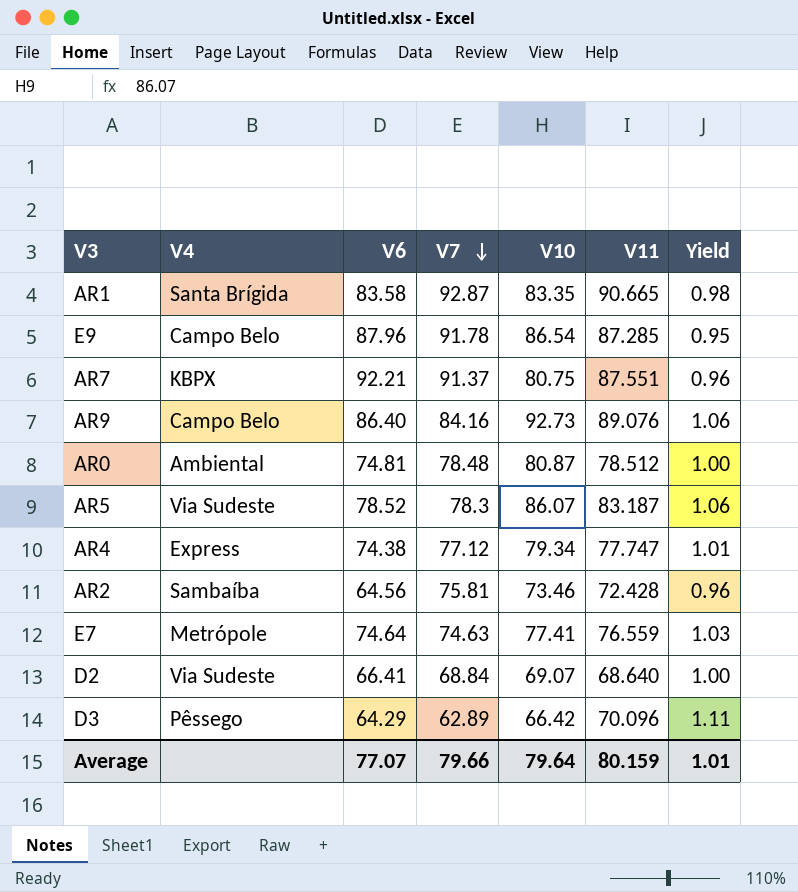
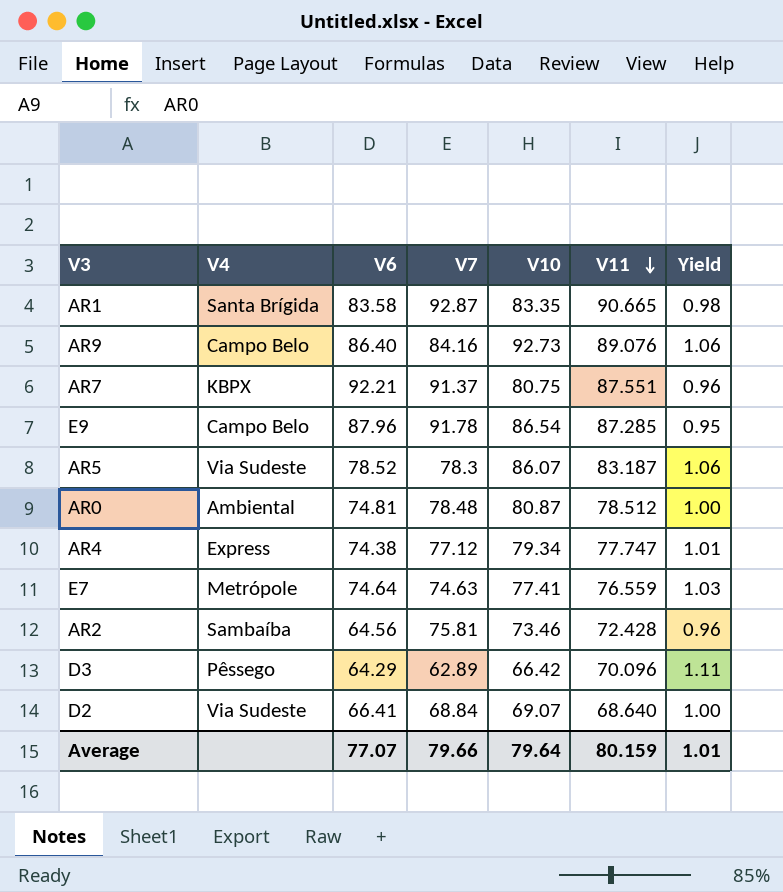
row order: V7 descending -> V11 descending

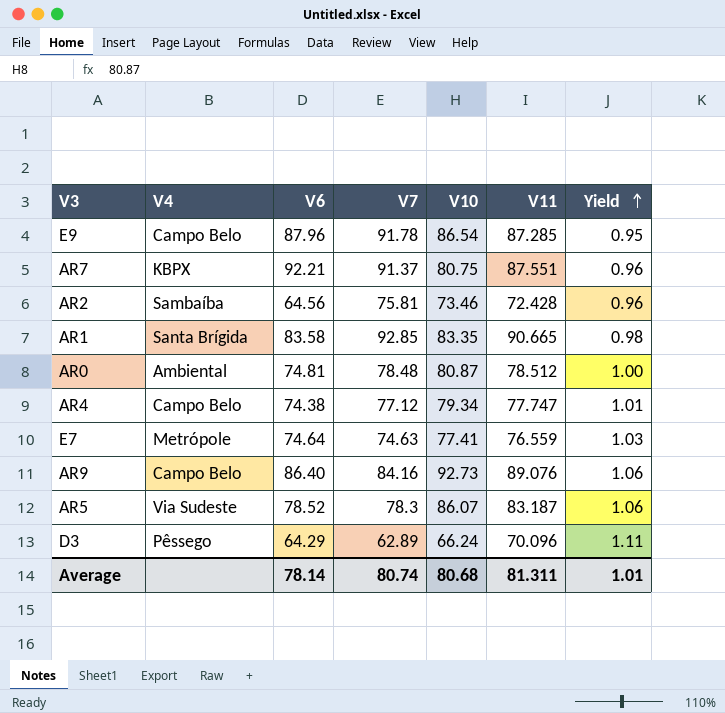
row order: V11 descending -> Yield ascending
row D2: Via Sudeste | 66.41 | 68.84 | 69.07 | 68.640 | 1.00 -> none
AR1 | V7: 92.87 -> 92.85
AR4 | V4: Express -> Campo Belo
D3 | V10: 66.42 -> 66.24
Average | V6: 77.07 -> 78.14
Average | V7: 79.66 -> 80.74
Average | V10: 79.64 -> 80.68
Average | V11: 80.159 -> 81.311

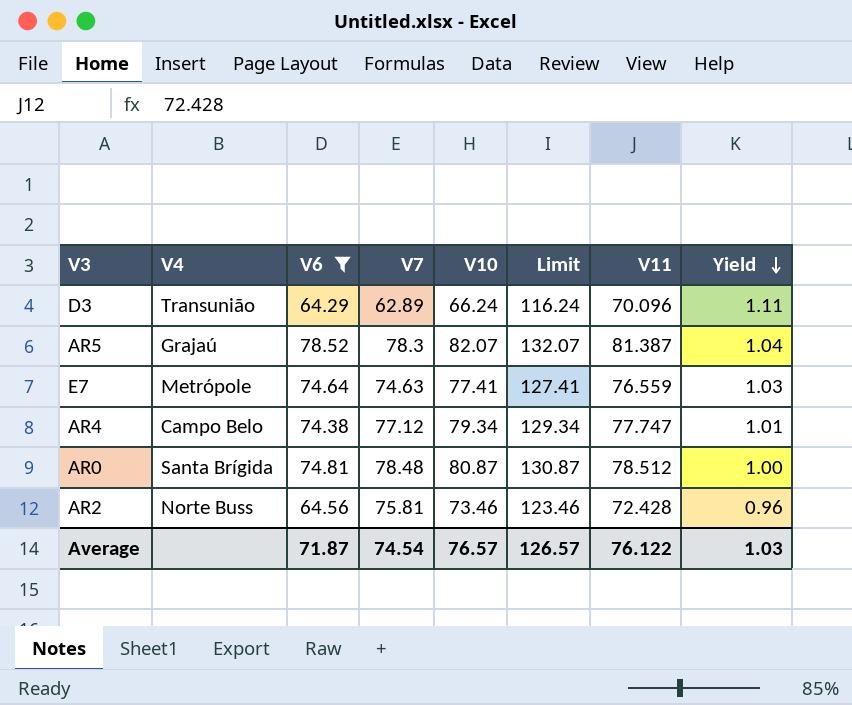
filter: none -> V6 <= 78.52
row order: Yield ascending -> Yield descending
column Limit | formula: none -> [V10] + 50
D3 | V4: Pêssego -> Transunião
AR5 | V4: Via Sudeste -> Grajaú
AR5 | V10: 86.07 -> 82.07
AR5 | V11: 83.187 -> 81.387
AR5 | Yield: 1.06 -> 1.04
AR0 | V4: Ambiental -> Santa Brígida
AR2 | V4: Sambaíba -> Norte Buss
Average | V6: 78.14 -> 71.87
Average | V7: 80.74 -> 74.54
Average | V10: 80.68 -> 76.57
Average | V11: 81.311 -> 76.122
Average | Yield: 1.01 -> 1.03

